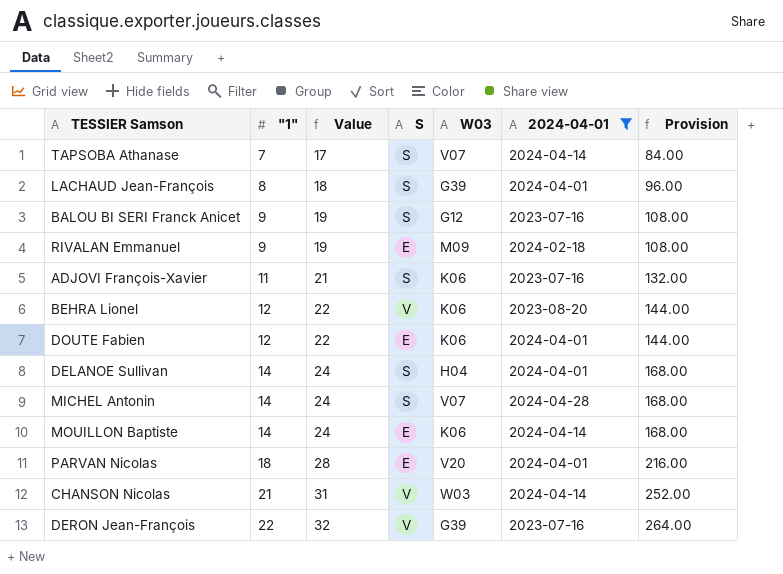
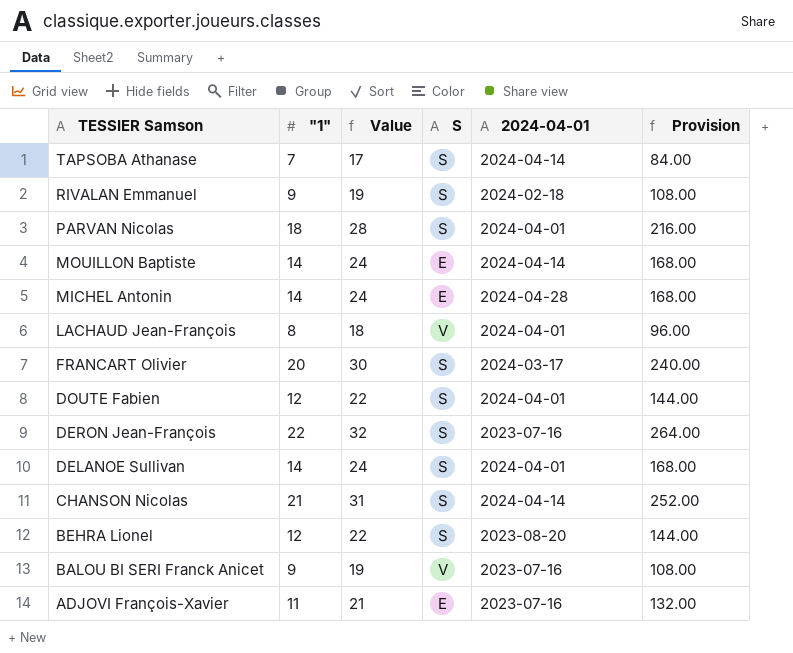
filter: 2024-04-01 != 2024-03-17 -> none
row order: "1" ascending -> TESSIER Samson descending
column W03 | position: 5 -> none
RIVALAN Emmanuel | S: E -> S
PARVAN Nicolas | S: E -> S
MICHEL Antonin | S: S -> E
LACHAUD Jean-François | S: S -> V
DOUTE Fabien | S: E -> S
DERON Jean-François | S: V -> S
CHANSON Nicolas | S: V -> S
BEHRA Lionel | S: V -> S
BALOU BI SERI Franck Anicet | S: S -> V
ADJOVI François-Xavier | S: S -> E

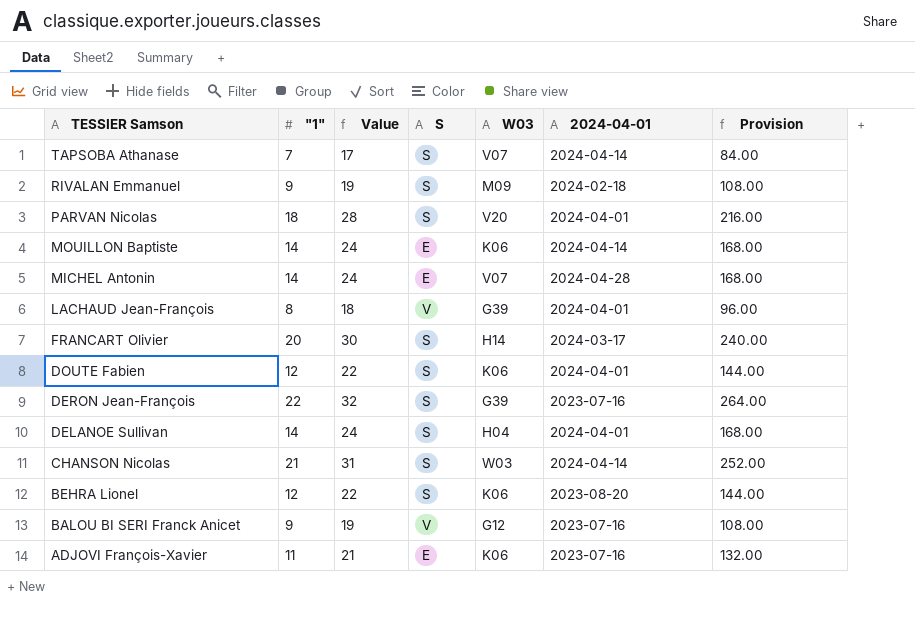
column W03 | position: none -> 5

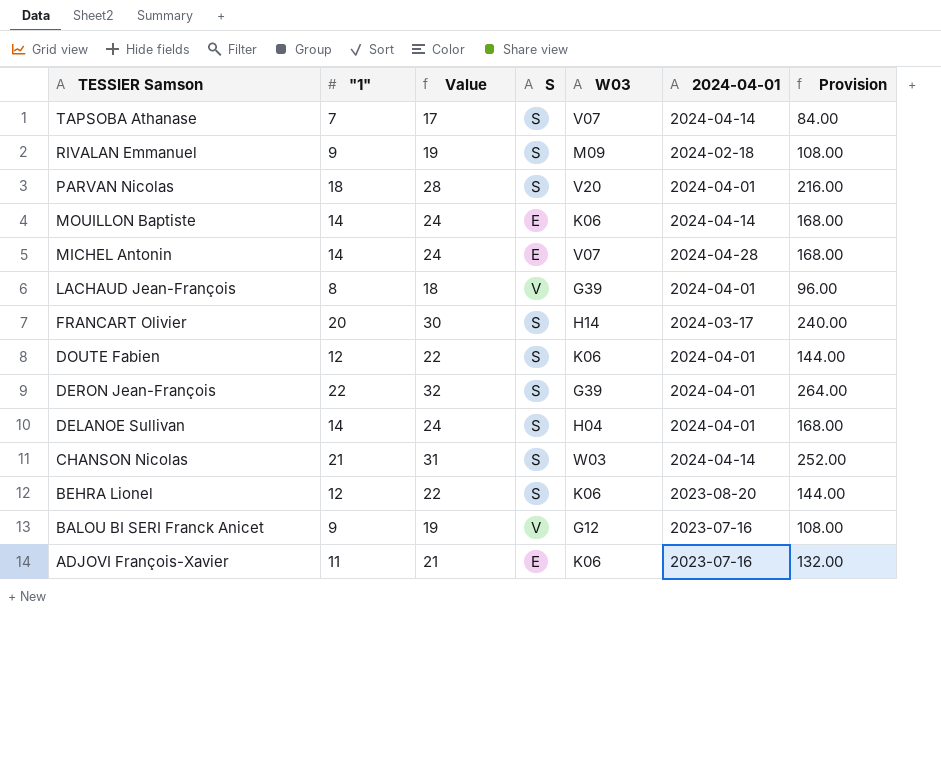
DERON Jean-François | 2024-04-01: 2023-07-16 -> 2024-04-01

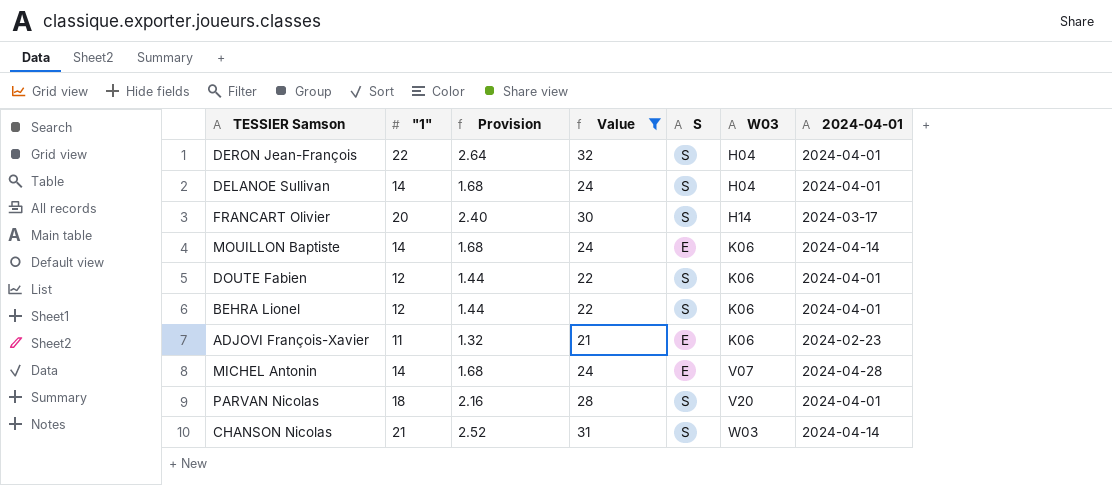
filter: none -> Value >= 21
row order: TESSIER Samson descending -> W03 ascending
column Provision | formula: ["1"] * 12 -> ["1"] * 0.12
column Provision | position: 7 -> 3
DERON Jean-François | W03: G39 -> H04
BEHRA Lionel | 2024-04-01: 2023-08-20 -> 2024-04-01
ADJOVI François-Xavier | 2024-04-01: 2023-07-16 -> 2024-02-23

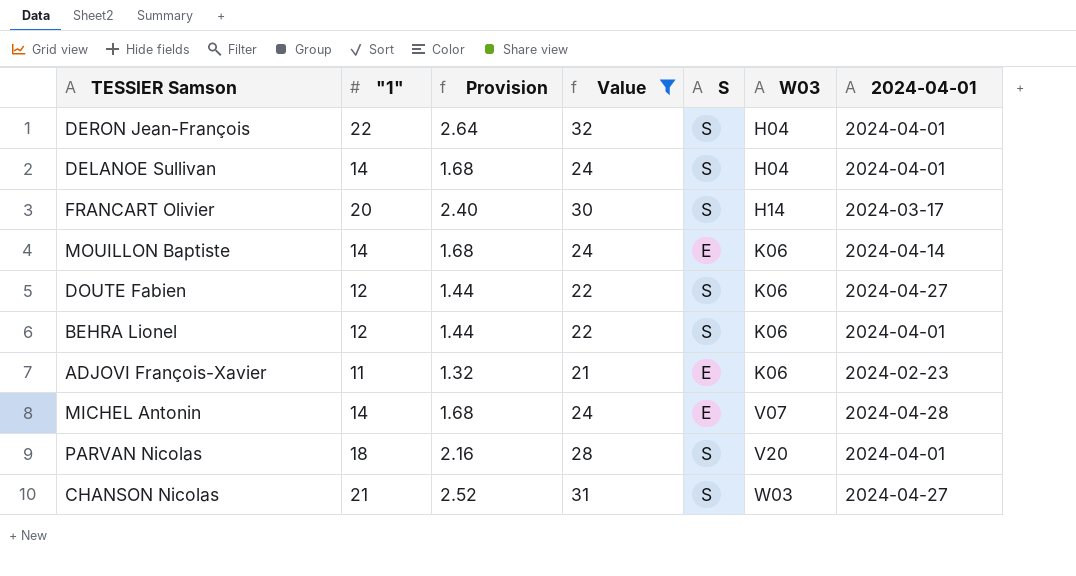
DOUTE Fabien | 2024-04-01: 2024-04-01 -> 2024-04-27
CHANSON Nicolas | 2024-04-01: 2024-04-14 -> 2024-04-27

